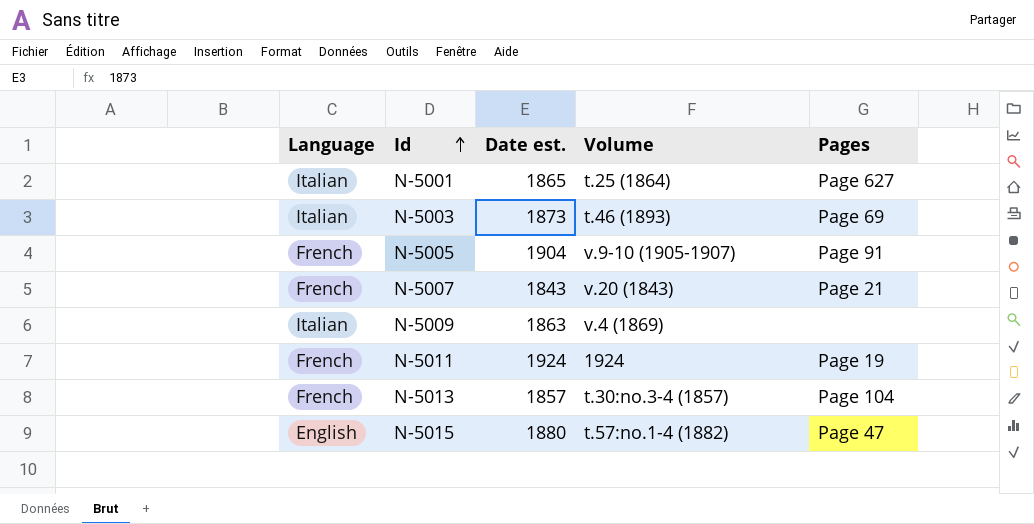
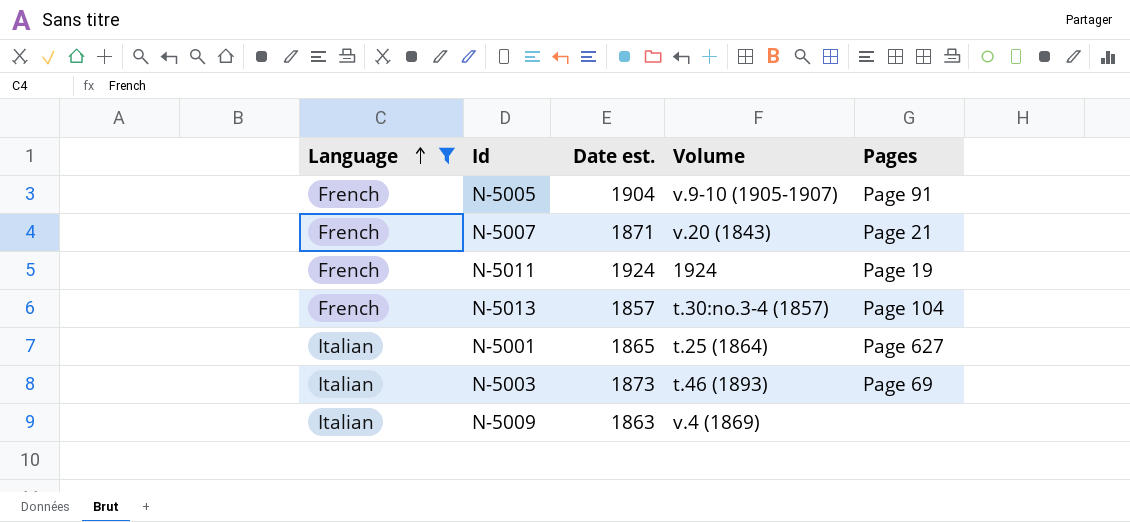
filter: none -> Language != English
row order: Id ascending -> Language ascending
N-5007 | Date est.: 1843 -> 1871

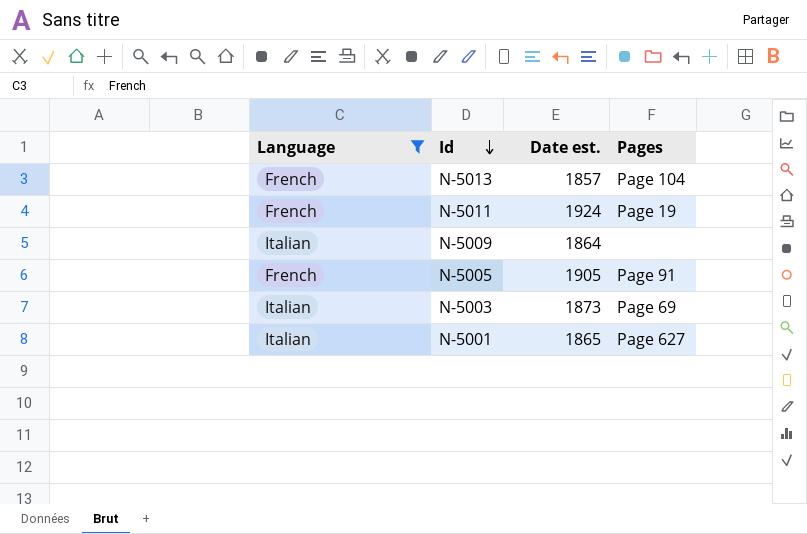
row order: Language ascending -> Id descending
column Volume | position: 4 -> none
row N-5007: French | 1871 | v.20 (1843) | Page 21 -> none
N-5009 | Date est.: 1863 -> 1864
N-5005 | Date est.: 1904 -> 1905

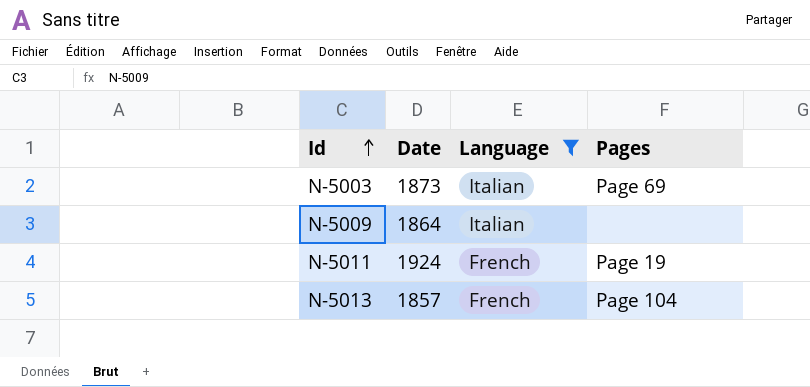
row order: Id descending -> Id ascending
column name: Date est. -> Date
column Language | position: 1 -> 3
row N-5005: French | 1905 | Page 91 -> none
row N-5001: Italian | 1865 | Page 627 -> none

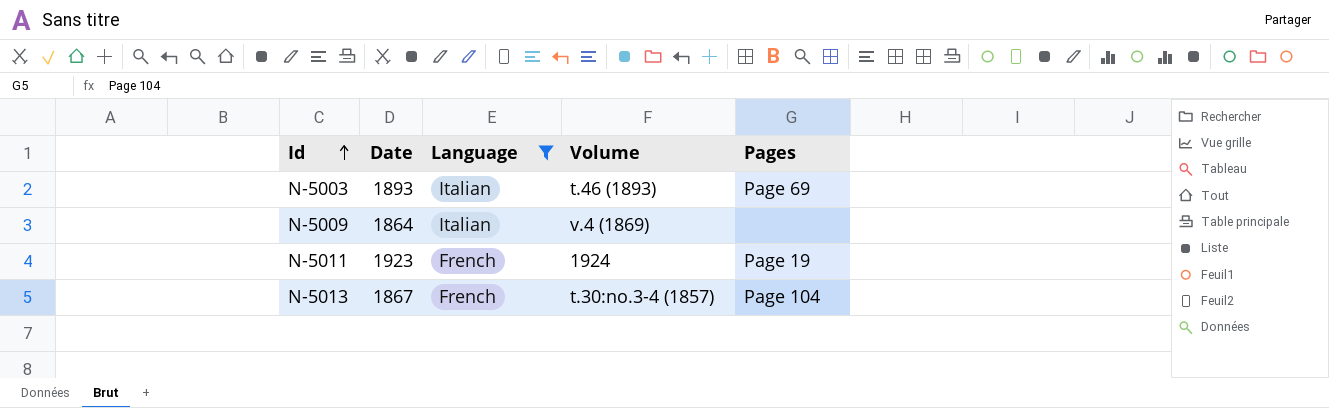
column Volume | position: none -> 4
N-5003 | Date: 1873 -> 1893
N-5011 | Date: 1924 -> 1923
N-5013 | Date: 1857 -> 1867

